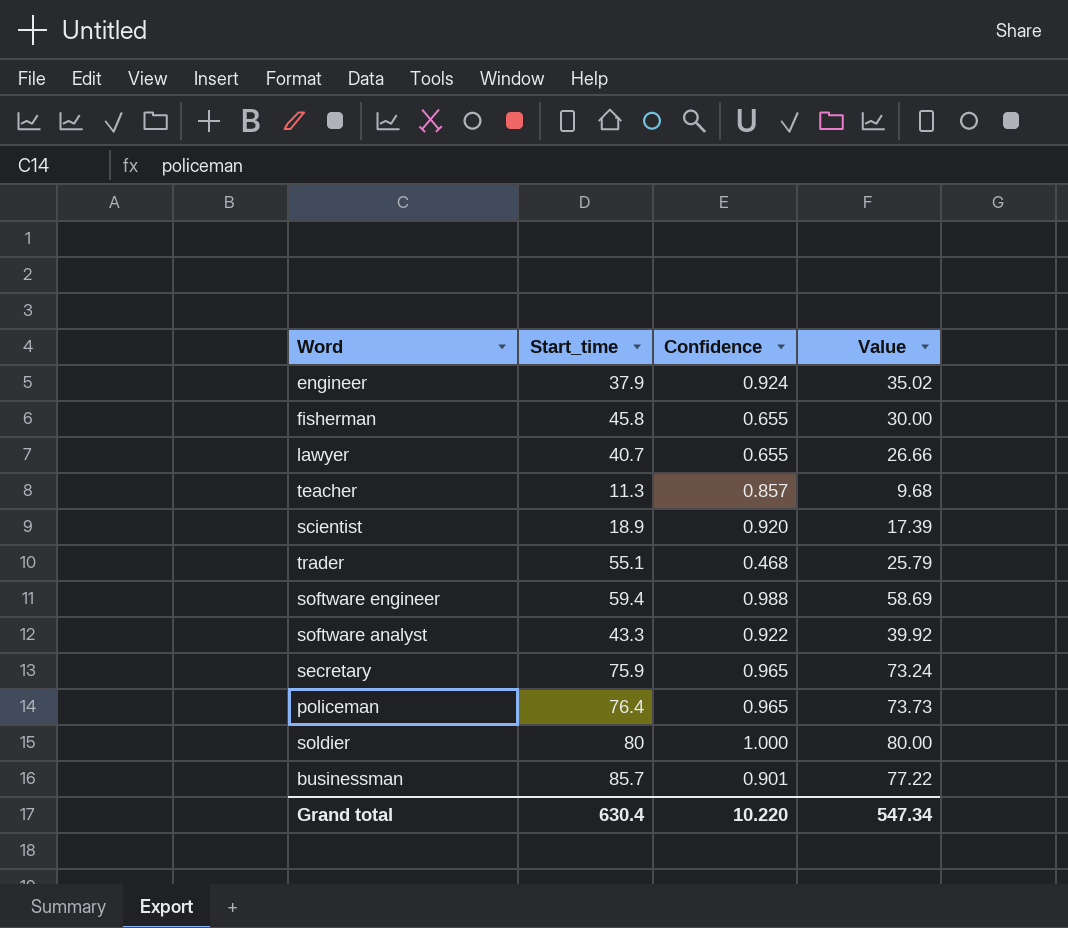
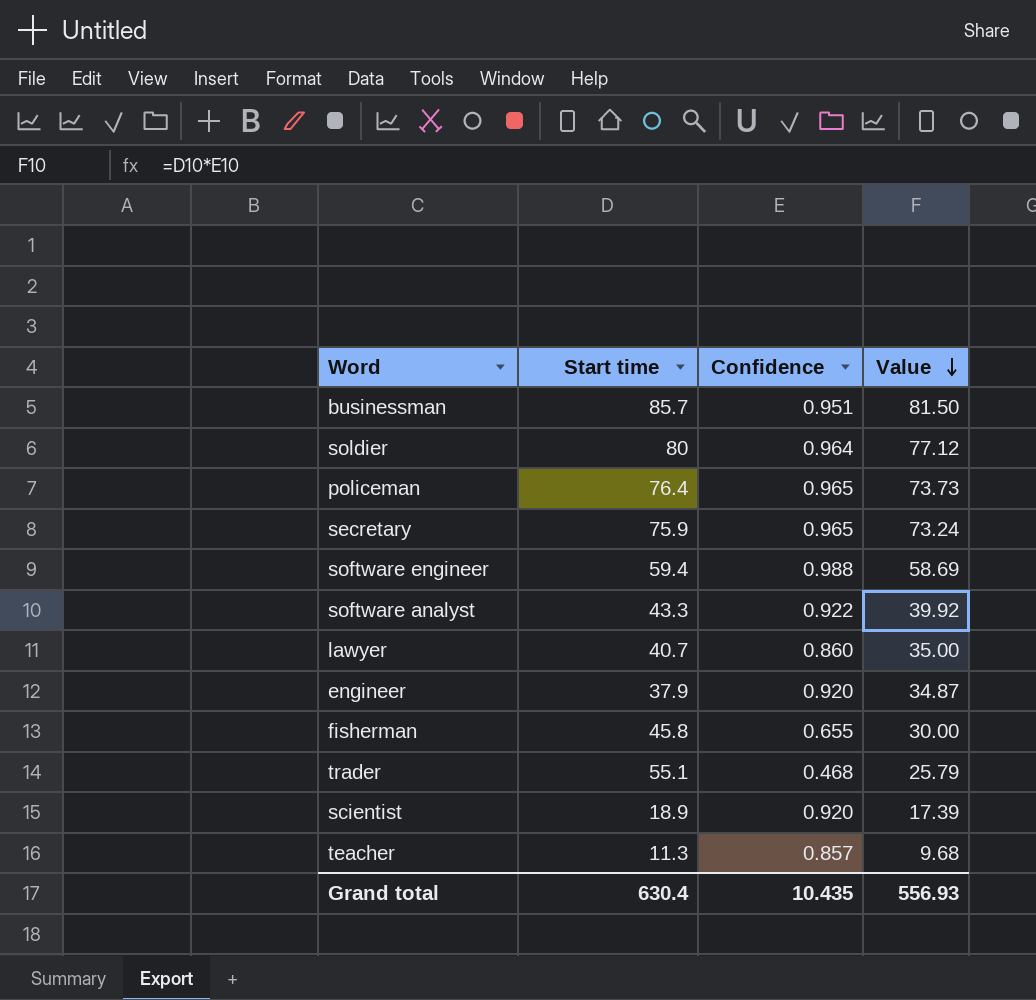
row order: none -> Value descending
column name: Start_time -> Start time
businessman | Confidence: 0.901 -> 0.951
businessman | Value: 77.22 -> 81.50
soldier | Confidence: 1.000 -> 0.964
soldier | Value: 80.00 -> 77.12
lawyer | Confidence: 0.655 -> 0.860
lawyer | Value: 26.66 -> 35.00
engineer | Confidence: 0.924 -> 0.920
engineer | Value: 35.02 -> 34.87
Grand total | Confidence: 10.220 -> 10.435
Grand total | Value: 547.34 -> 556.93

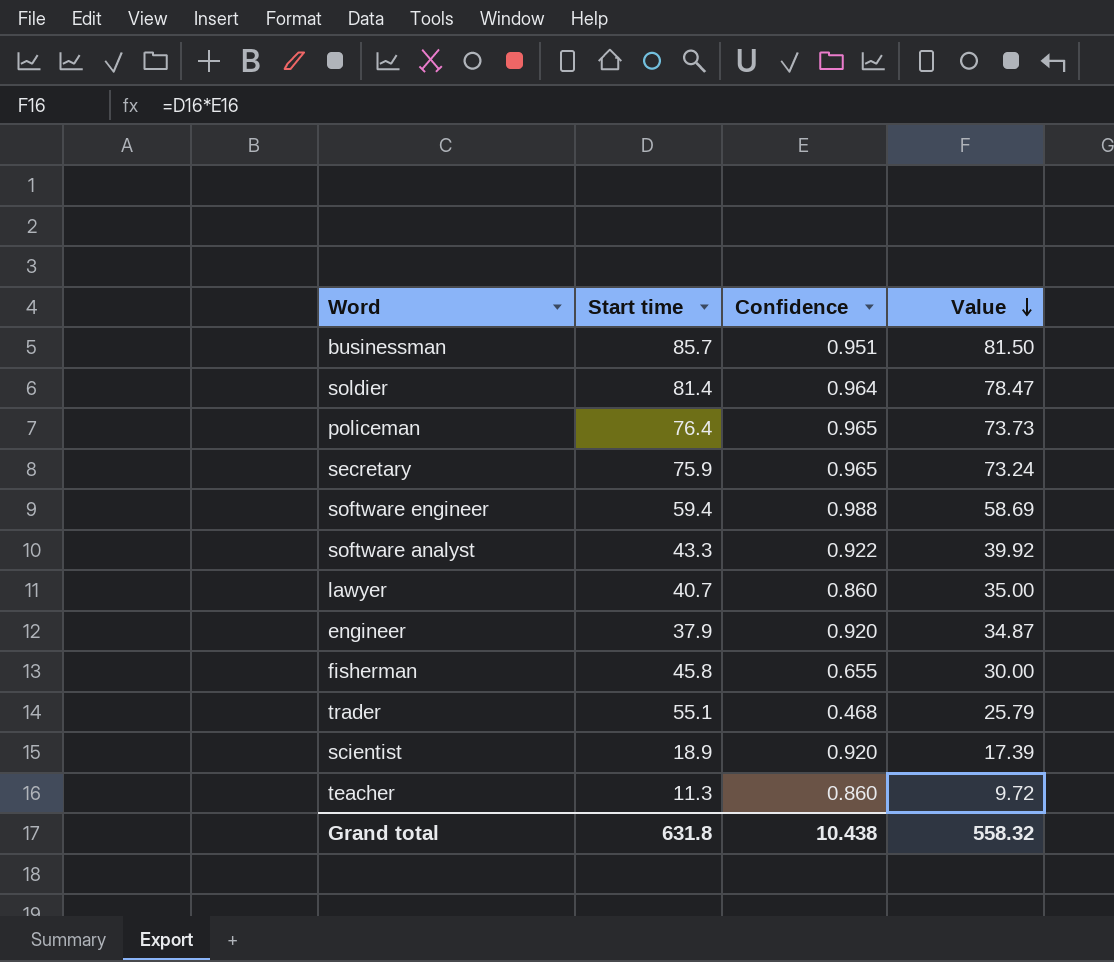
soldier | Start time: 80 -> 81.4
soldier | Value: 77.12 -> 78.47
teacher | Confidence: 0.857 -> 0.860
teacher | Value: 9.68 -> 9.72
Grand total | Start time: 630.4 -> 631.8
Grand total | Confidence: 10.435 -> 10.438
Grand total | Value: 556.93 -> 558.32

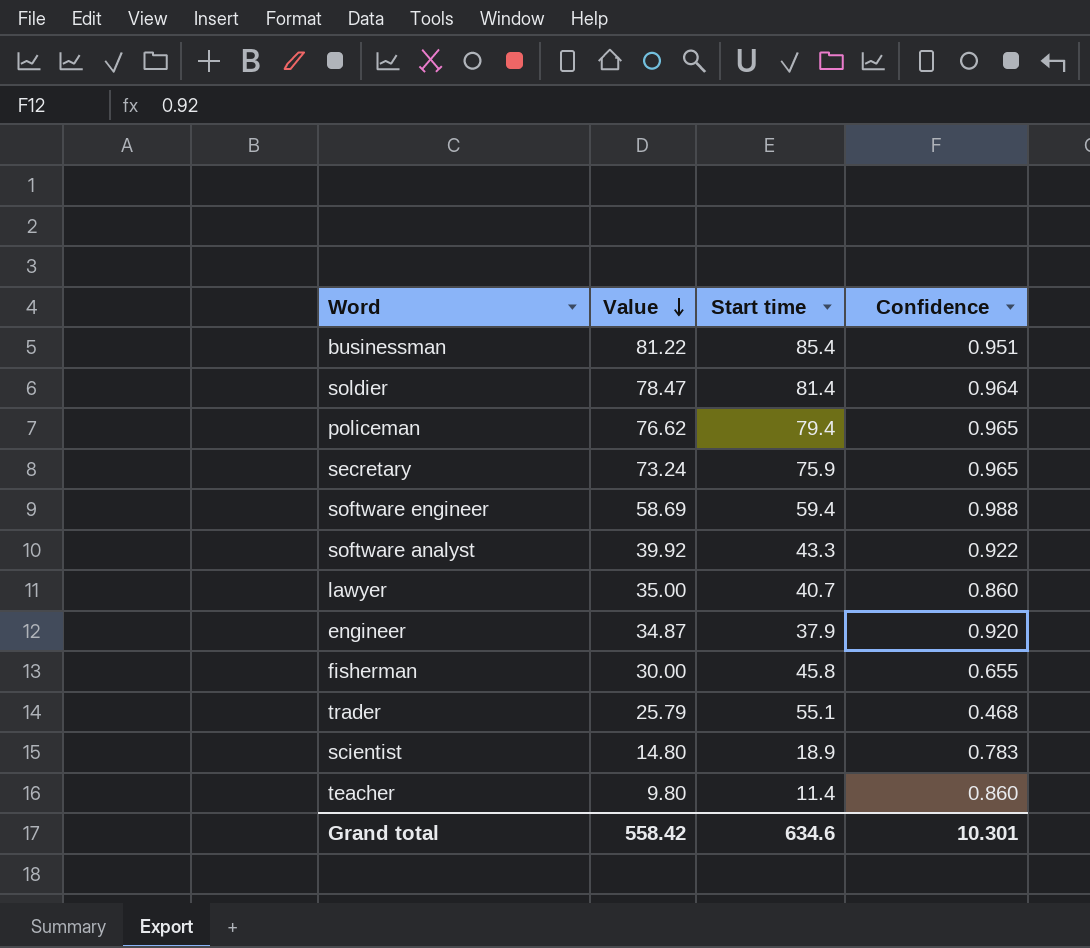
column Value | position: 4 -> 2
businessman | Value: 81.50 -> 81.22
businessman | Start time: 85.7 -> 85.4
policeman | Value: 73.73 -> 76.62
policeman | Start time: 76.4 -> 79.4
scientist | Value: 17.39 -> 14.80
scientist | Confidence: 0.920 -> 0.783
teacher | Value: 9.72 -> 9.80
teacher | Start time: 11.3 -> 11.4
Grand total | Value: 558.32 -> 558.42
Grand total | Start time: 631.8 -> 634.6
Grand total | Confidence: 10.438 -> 10.301

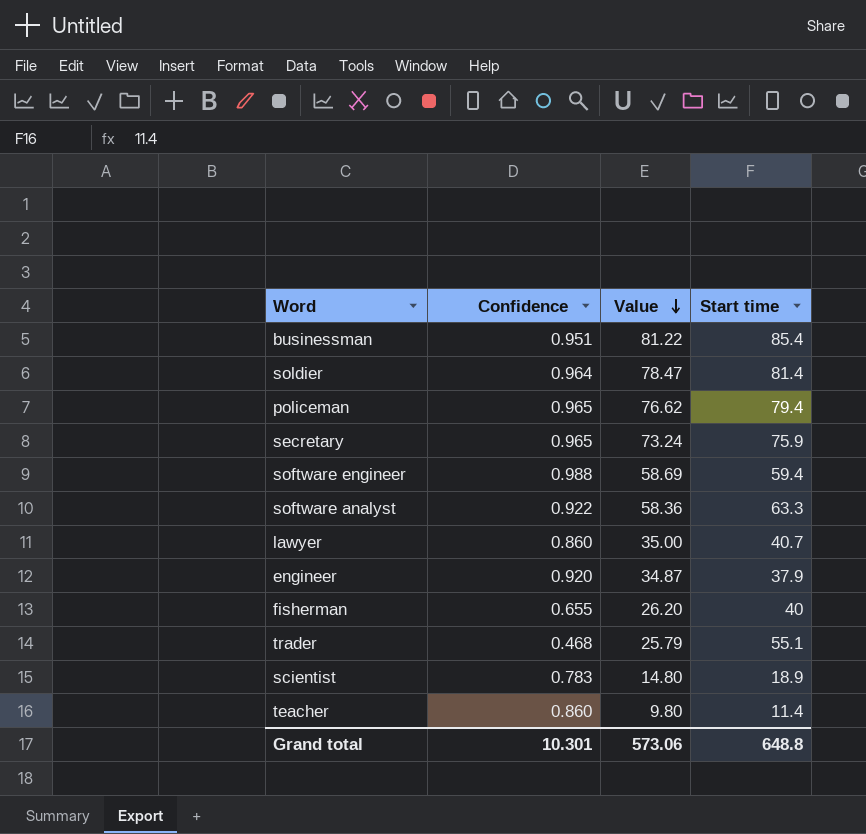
column Confidence | position: 4 -> 2
software analyst | Value: 39.92 -> 58.36
software analyst | Start time: 43.3 -> 63.3
fisherman | Value: 30.00 -> 26.20
fisherman | Start time: 45.8 -> 40
Grand total | Value: 558.42 -> 573.06
Grand total | Start time: 634.6 -> 648.8

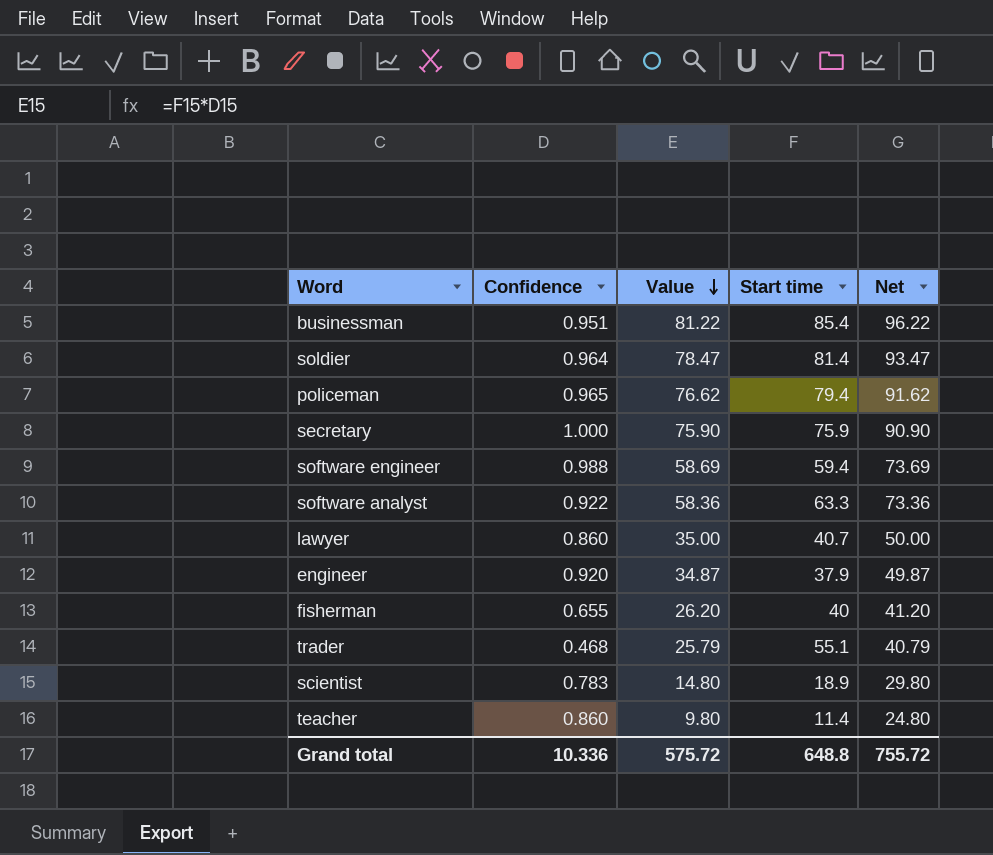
column Net | formula: none -> [Value] + 15
secretary | Confidence: 0.965 -> 1.000
secretary | Value: 73.24 -> 75.90
Grand total | Confidence: 10.301 -> 10.336
Grand total | Value: 573.06 -> 575.72

